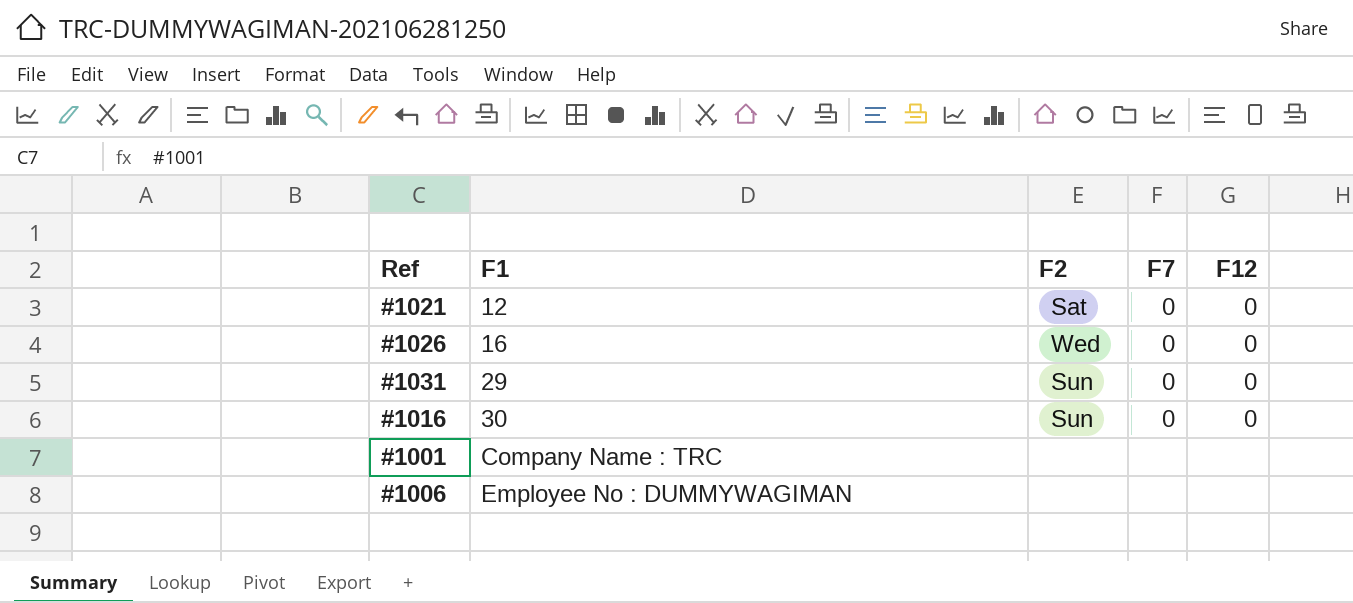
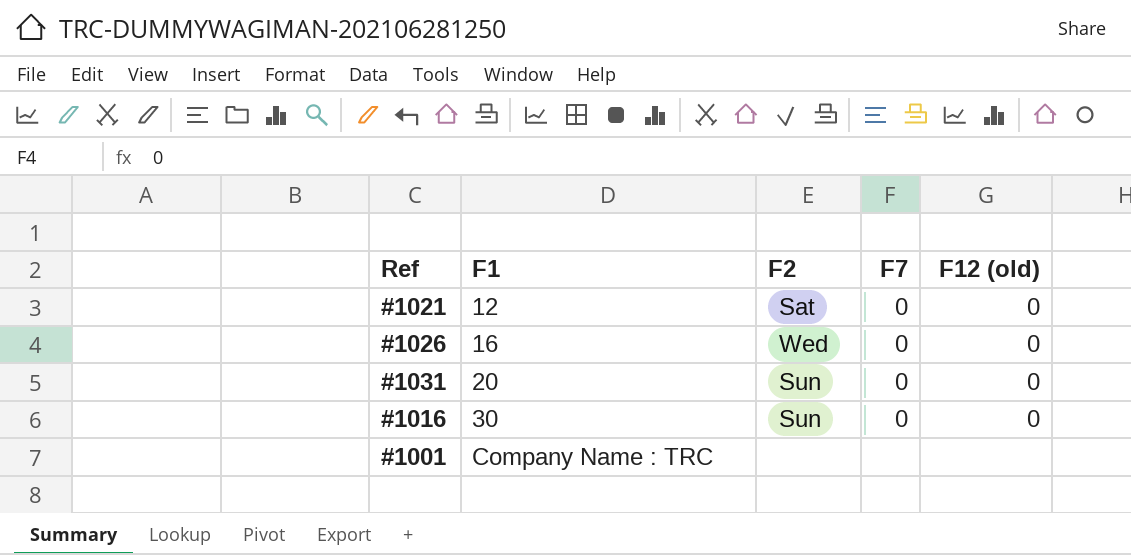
column name: F12 -> F12 (old)
row #1006: Employee No : DUMMYWAGIMAN | none | none | none -> none
#1031 | F1: 29 -> 20

